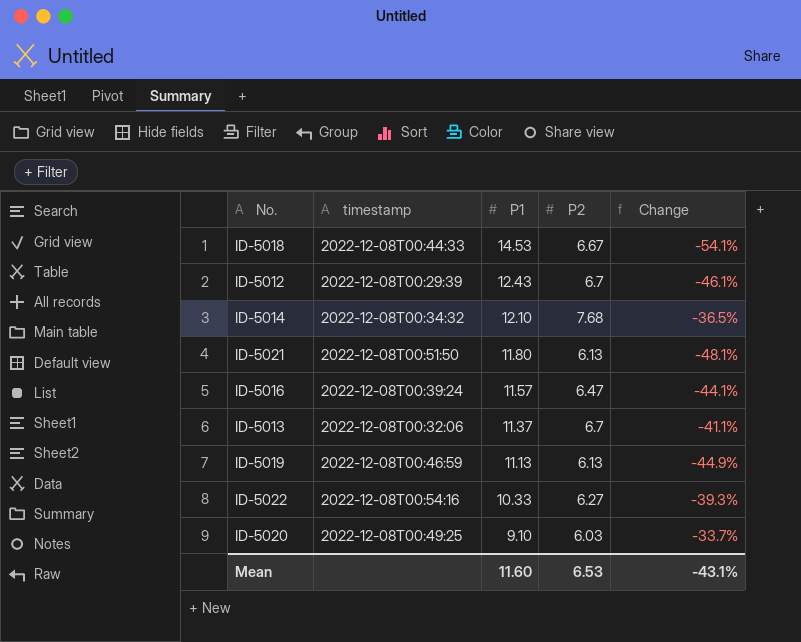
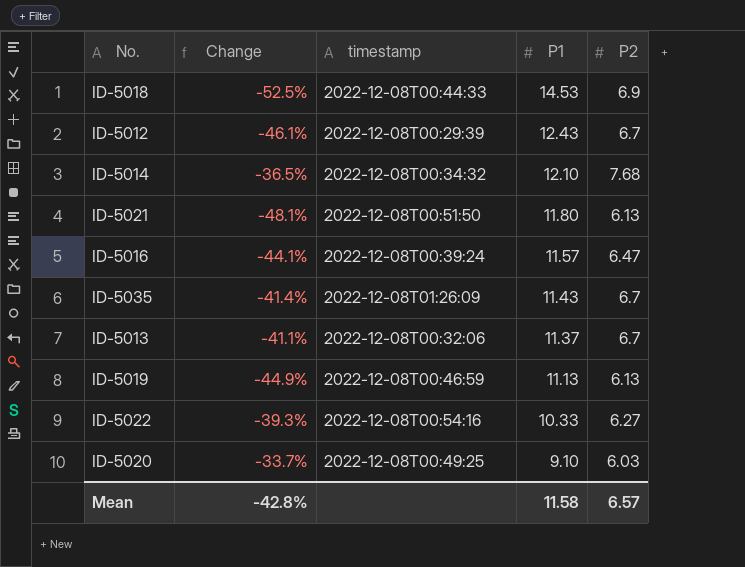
column Change | position: 5 -> 2
ID-5018 | Change: -54.1% -> -52.5%
ID-5018 | P2: 6.67 -> 6.9
row ID-5035: none -> -41.4% | 2022-12-08T01:26:09 | 11.43 | 6.7
Mean | Change: -43.1% -> -42.8%
Mean | P1: 11.60 -> 11.58
Mean | P2: 6.53 -> 6.57

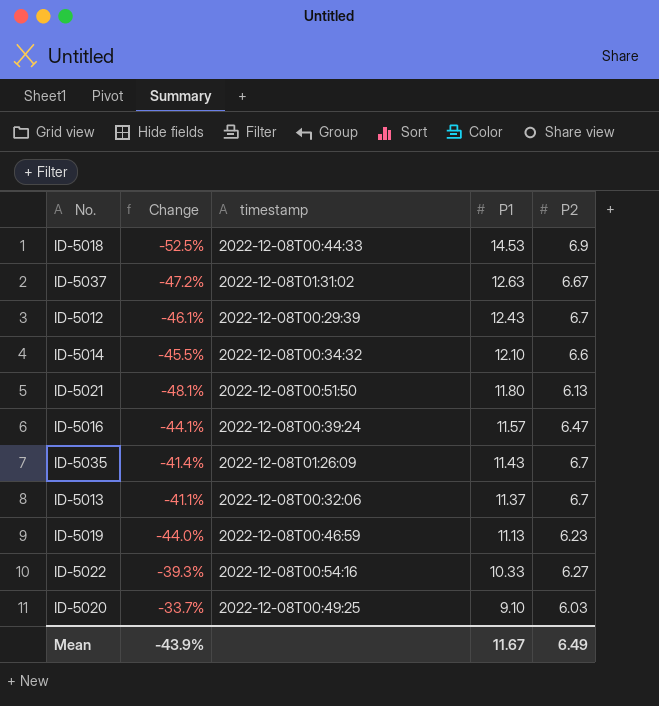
row ID-5037: none -> -47.2% | 2022-12-08T01:31:02 | 12.63 | 6.67
ID-5014 | Change: -36.5% -> -45.5%
ID-5014 | P2: 7.68 -> 6.6
ID-5019 | Change: -44.9% -> -44.0%
ID-5019 | P2: 6.13 -> 6.23
Mean | Change: -42.8% -> -43.9%
Mean | P1: 11.58 -> 11.67
Mean | P2: 6.57 -> 6.49

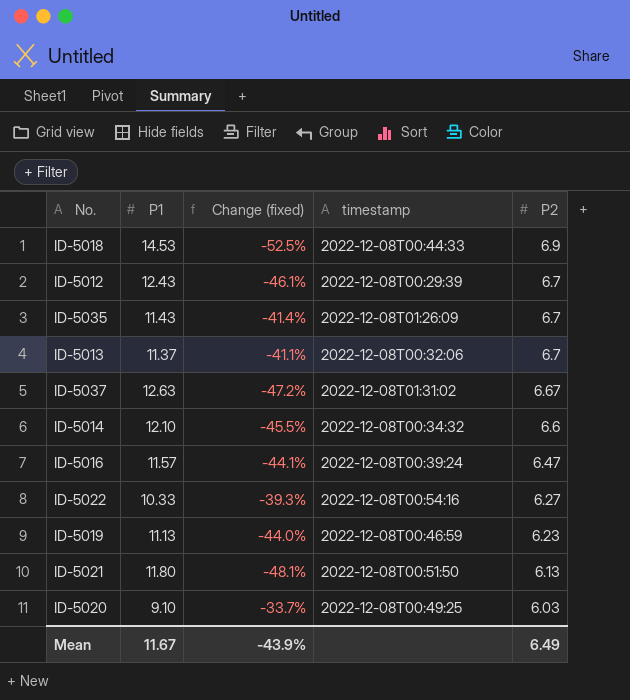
row order: P1 descending -> P2 descending
column P1 | position: 4 -> 2
column name: Change -> Change (fixed)

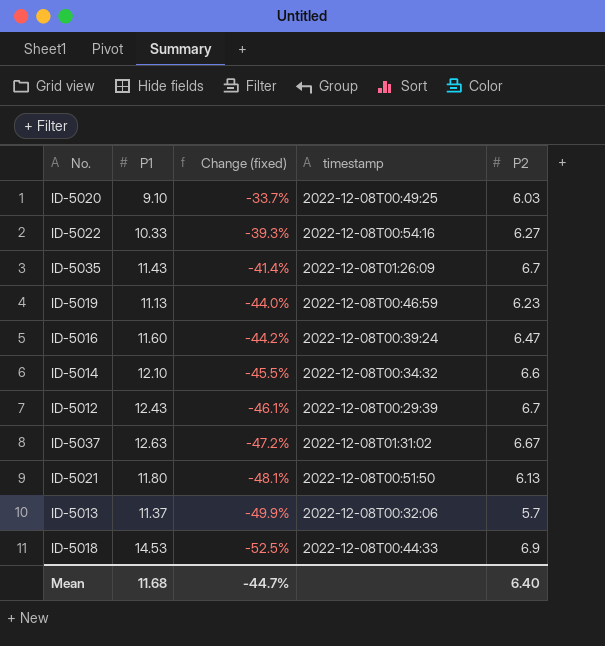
row order: P2 descending -> Change (fixed) descending
ID-5016 | P1: 11.57 -> 11.60
ID-5016 | Change (fixed): -44.1% -> -44.2%
ID-5013 | Change (fixed): -41.1% -> -49.9%
ID-5013 | P2: 6.7 -> 5.7
Mean | P1: 11.67 -> 11.68
Mean | Change (fixed): -43.9% -> -44.7%
Mean | P2: 6.49 -> 6.40

